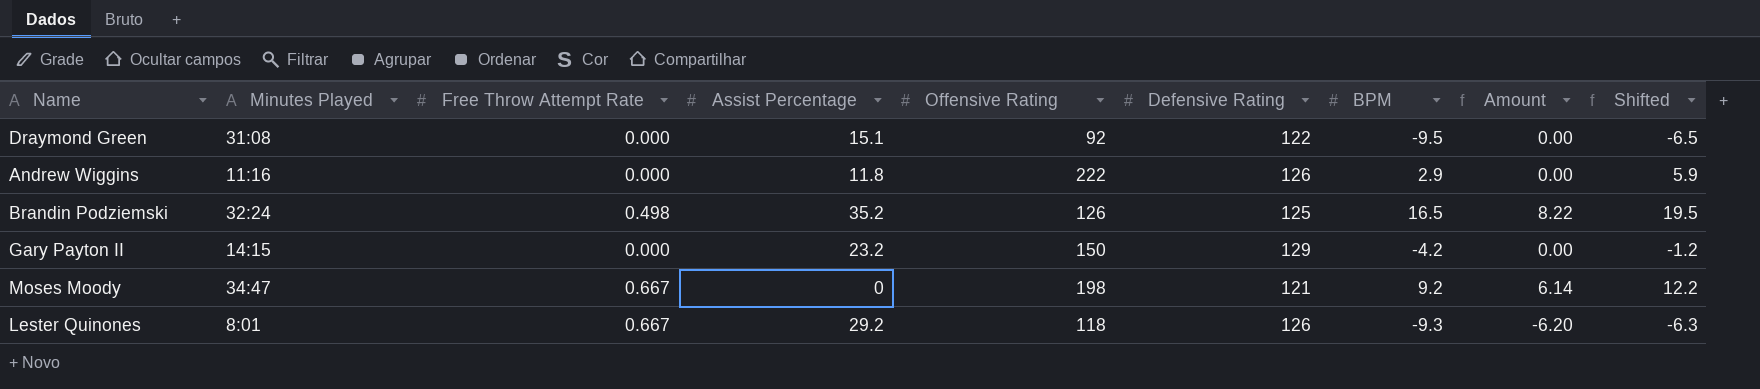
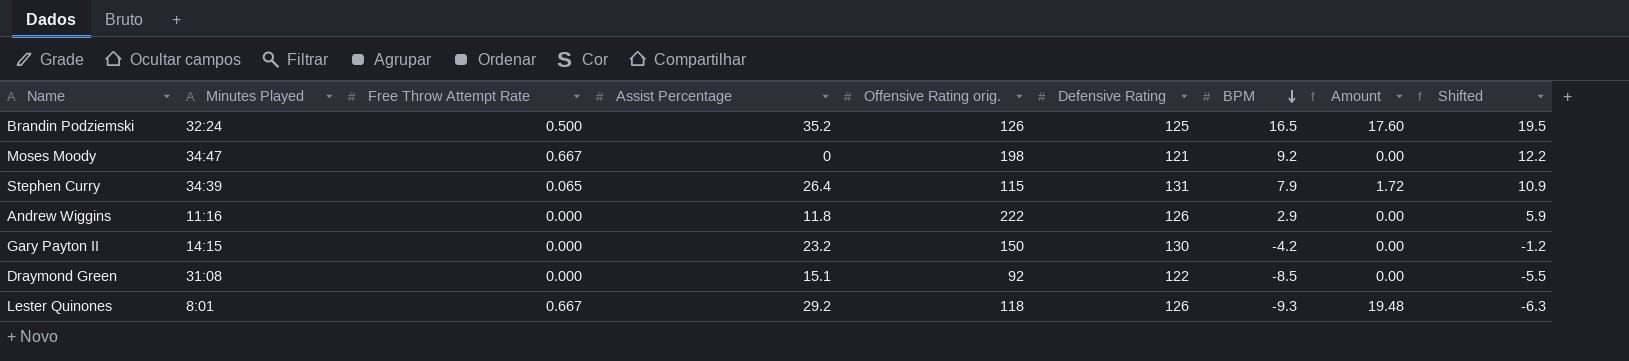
row order: none -> BPM descending
column name: Offensive Rating -> Offensive Rating orig.
column Amount | formula: [Free Throw Attempt Rate] * [BPM] -> [Free Throw Attempt Rate] * [Assist Percentage]
Brandin Podziemski | Free Throw Attempt Rate: 0.498 -> 0.500
row Stephen Curry: none -> 34:39 | 0.065 | 26.4 | 115 | 131 | 7.9 | 1.72 | 10.9
Gary Payton II | Defensive Rating: 129 -> 130
Draymond Green | BPM: -9.5 -> -8.5
Draymond Green | Shifted: -6.5 -> -5.5

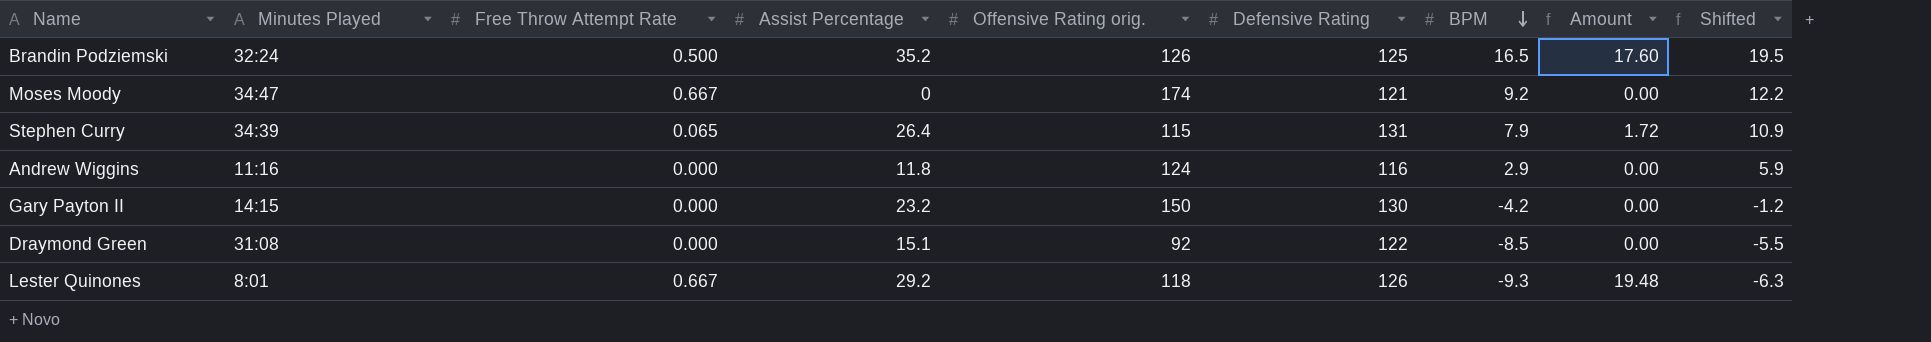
Moses Moody | Offensive Rating orig.: 198 -> 174
Andrew Wiggins | Offensive Rating orig.: 222 -> 124
Andrew Wiggins | Defensive Rating: 126 -> 116

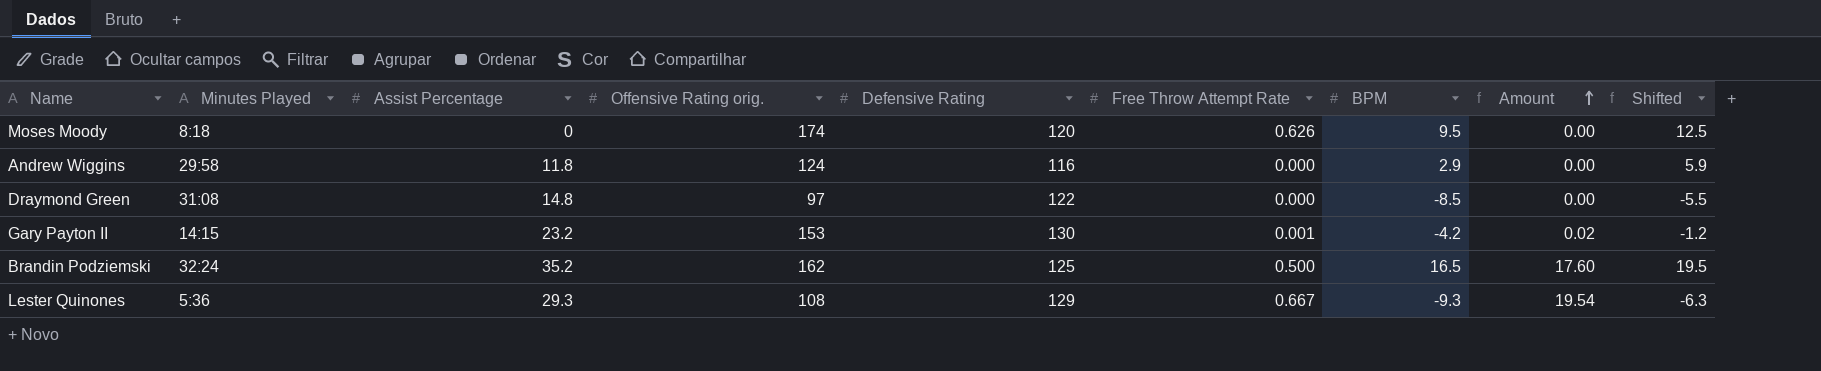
row order: BPM descending -> Amount ascending
column Free Throw Attempt Rate | position: 3 -> 6
row Stephen Curry: 34:39 | 0.065 | 26.4 | 115 | 131 | 7.9 | 1.72 | 10.9 -> none
Moses Moody | Minutes Played: 34:47 -> 8:18
Moses Moody | Defensive Rating: 121 -> 120
Moses Moody | Free Throw Attempt Rate: 0.667 -> 0.626
Moses Moody | BPM: 9.2 -> 9.5
Moses Moody | Shifted: 12.2 -> 12.5
Andrew Wiggins | Minutes Played: 11:16 -> 29:58
Draymond Green | Assist Percentage: 15.1 -> 14.8
Draymond Green | Offensive Rating orig.: 92 -> 97
Gary Payton II | Offensive Rating orig.: 150 -> 153
Gary Payton II | Free Throw Attempt Rate: 0.000 -> 0.001
Gary Payton II | Amount: 0.00 -> 0.02
Brandin Podziemski | Offensive Rating orig.: 126 -> 162
Lester Quinones | Minutes Played: 8:01 -> 5:36
Lester Quinones | Assist Percentage: 29.2 -> 29.3
Lester Quinones | Offensive Rating orig.: 118 -> 108
Lester Quinones | Defensive Rating: 126 -> 129
Lester Quinones | Amount: 19.48 -> 19.54

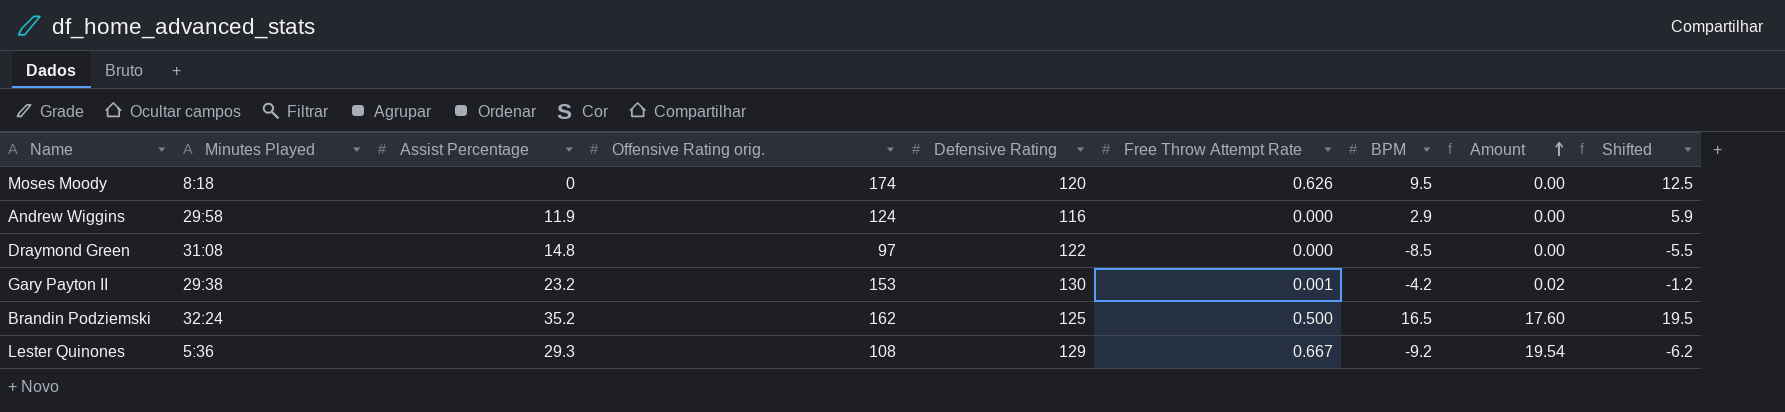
Andrew Wiggins | Assist Percentage: 11.8 -> 11.9
Gary Payton II | Minutes Played: 14:15 -> 29:38
Lester Quinones | BPM: -9.3 -> -9.2
Lester Quinones | Shifted: -6.3 -> -6.2

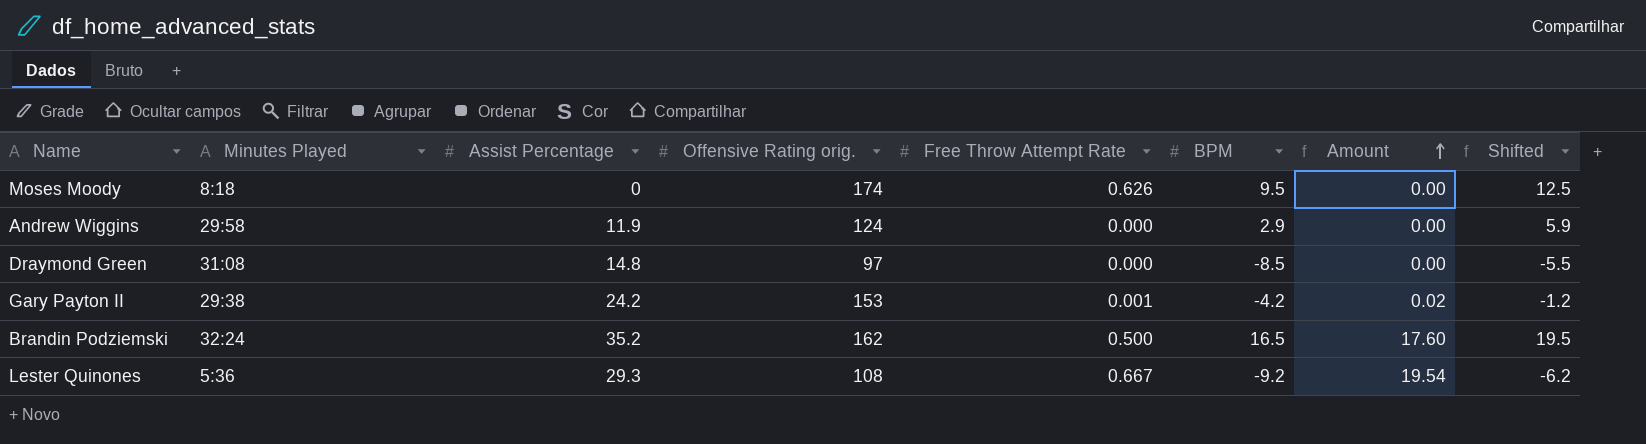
column Defensive Rating | position: 5 -> none
Gary Payton II | Assist Percentage: 23.2 -> 24.2

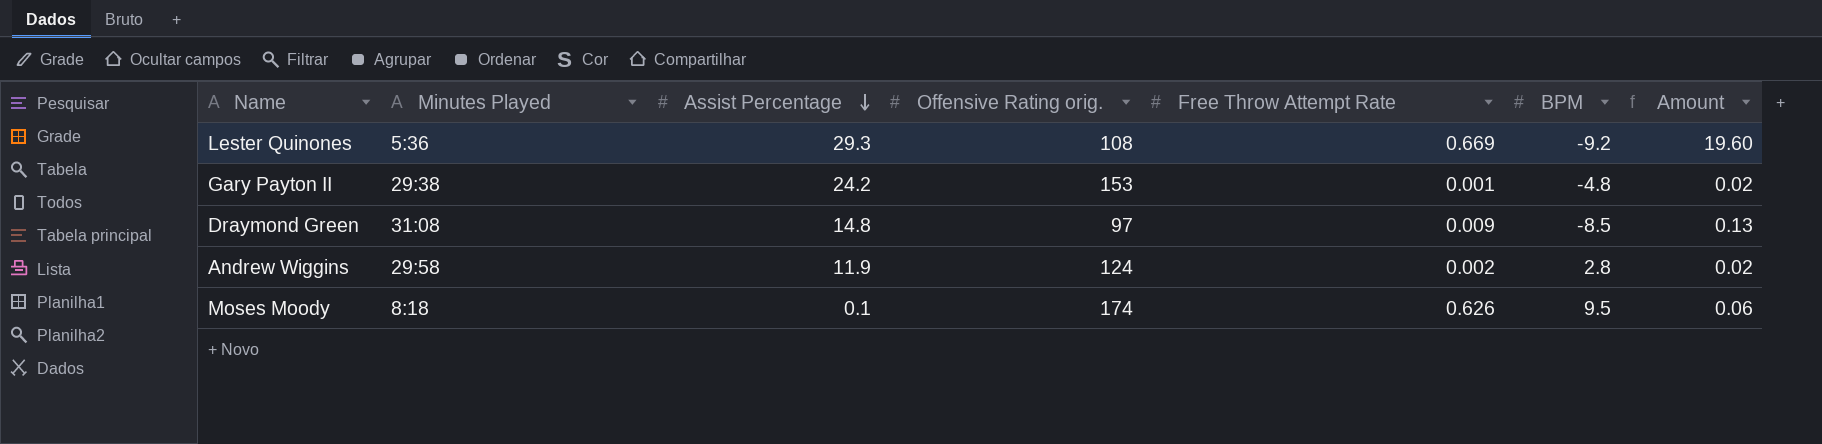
row order: Amount ascending -> Assist Percentage descending
column Shifted | formula: [BPM] + 3 -> none
row Brandin Podziemski: 32:24 | 35.2 | 162 | 0.500 | 16.5 | 17.60 | 19.5 -> none
Lester Quinones | Free Throw Attempt Rate: 0.667 -> 0.669
Lester Quinones | Amount: 19.54 -> 19.60
Gary Payton II | BPM: -4.2 -> -4.8
Draymond Green | Free Throw Attempt Rate: 0.000 -> 0.009
Draymond Green | Amount: 0.00 -> 0.13
Andrew Wiggins | Free Throw Attempt Rate: 0.000 -> 0.002
Andrew Wiggins | BPM: 2.9 -> 2.8
Andrew Wiggins | Amount: 0.00 -> 0.02
Moses Moody | Assist Percentage: 0 -> 0.1
Moses Moody | Amount: 0.00 -> 0.06

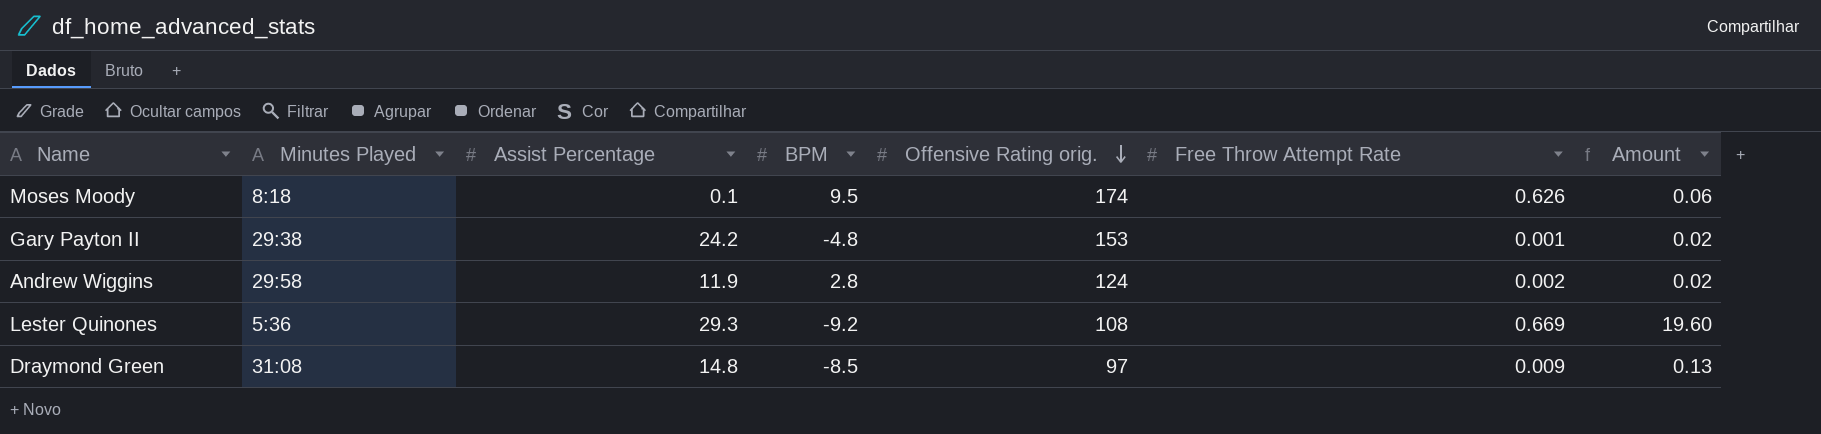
row order: Assist Percentage descending -> Offensive Rating orig. descending
column BPM | position: 6 -> 4

